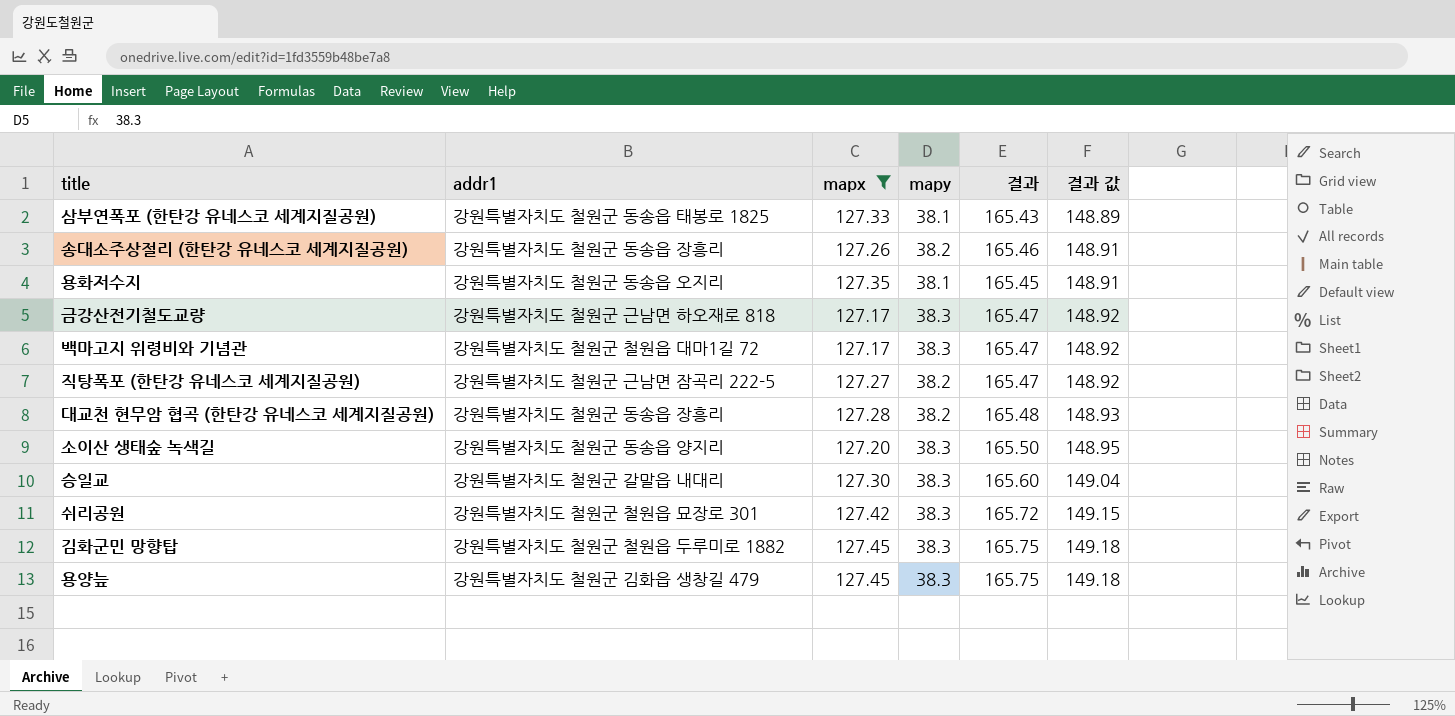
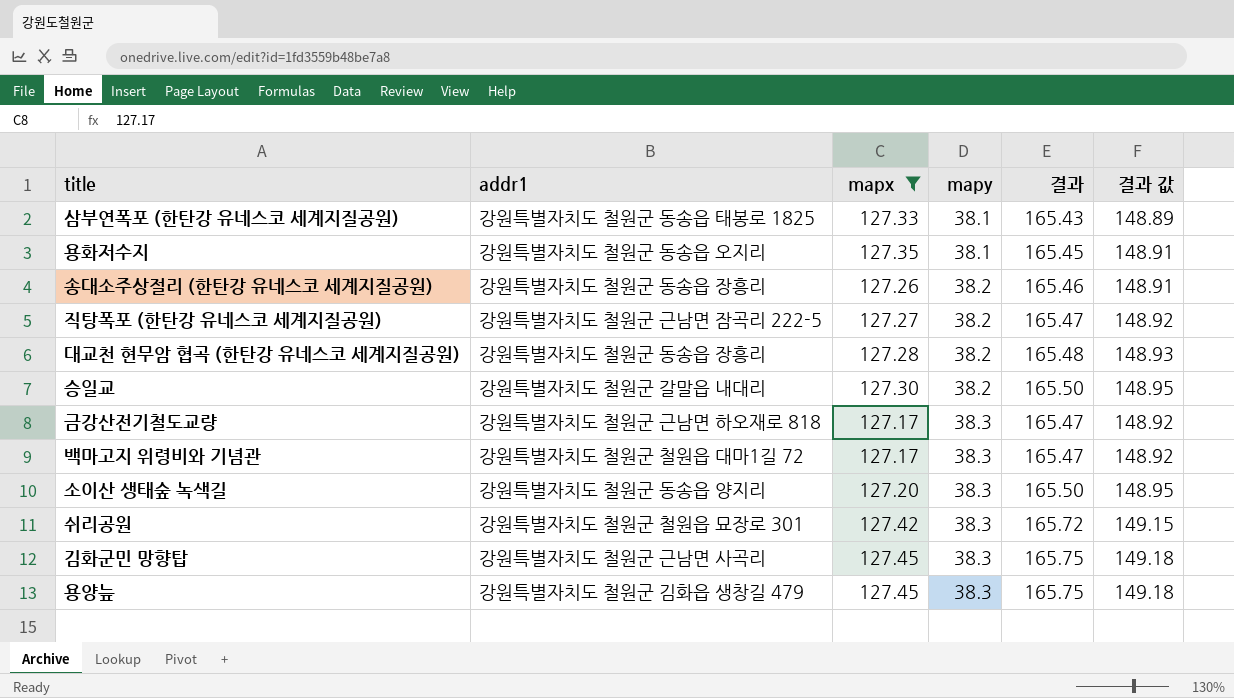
row order: 결과 값 ascending -> mapy ascending
승일교 | mapy: 38.3 -> 38.2
승일교 | 결과: 165.60 -> 165.50
승일교 | 결과 값: 149.04 -> 148.95
김화군민 망향탑 | addr1: 강원특별자치도 철원군 철원읍 두루미로 1882 -> 강원특별자치도 철원군 근남면 사곡리

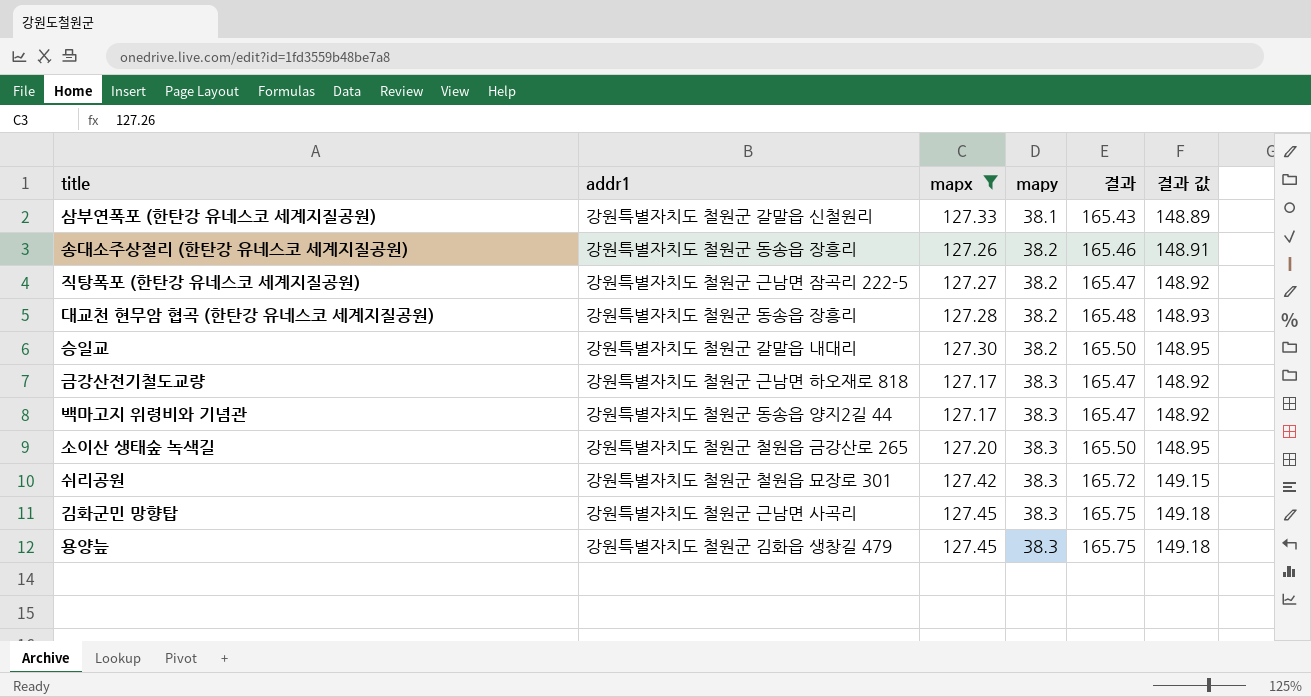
row 용화저수지: 강원특별자치도 철원군 동송읍 오지리 | 127.35 | 38.1 | 165.45 | 148.91 -> none
삼부연폭포 (한탄강 유네스코 세계지질공원) | addr1: 강원특별자치도 철원군 동송읍 태봉로 1825 -> 강원특별자치도 철원군 갈말읍 신철원리
백마고지 위령비와 기념관 | addr1: 강원특별자치도 철원군 철원읍 대마1길 72 -> 강원특별자치도 철원군 동송읍 양지2길 44
소이산 생태숲 녹색길 | addr1: 강원특별자치도 철원군 동송읍 양지리 -> 강원특별자치도 철원군 철원읍 금강산로 265

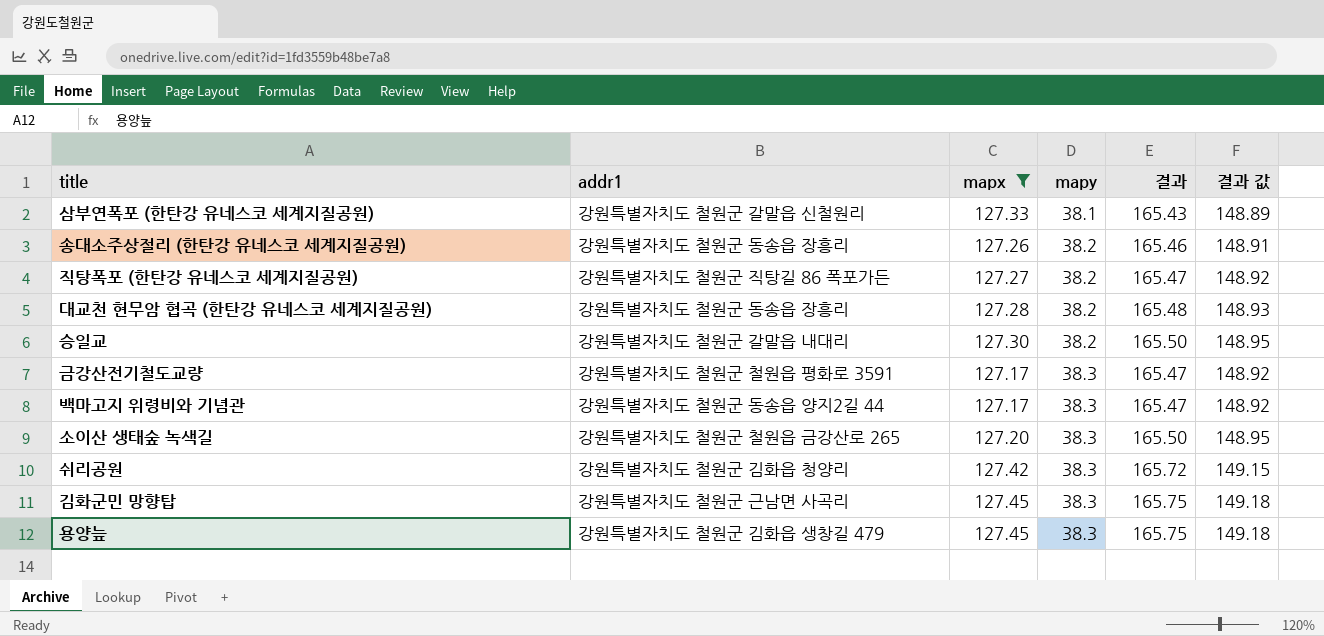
직탕폭포 (한탄강 유네스코 세계지질공원) | addr1: 강원특별자치도 철원군 근남면 잠곡리 222-5 -> 강원특별자치도 철원군 직탕길 86 폭포가든
금강산전기철도교량 | addr1: 강원특별자치도 철원군 근남면 하오재로 818 -> 강원특별자치도 철원군 철원읍 평화로 3591
쉬리공원 | addr1: 강원특별자치도 철원군 철원읍 묘장로 301 -> 강원특별자치도 철원군 김화읍 청양리

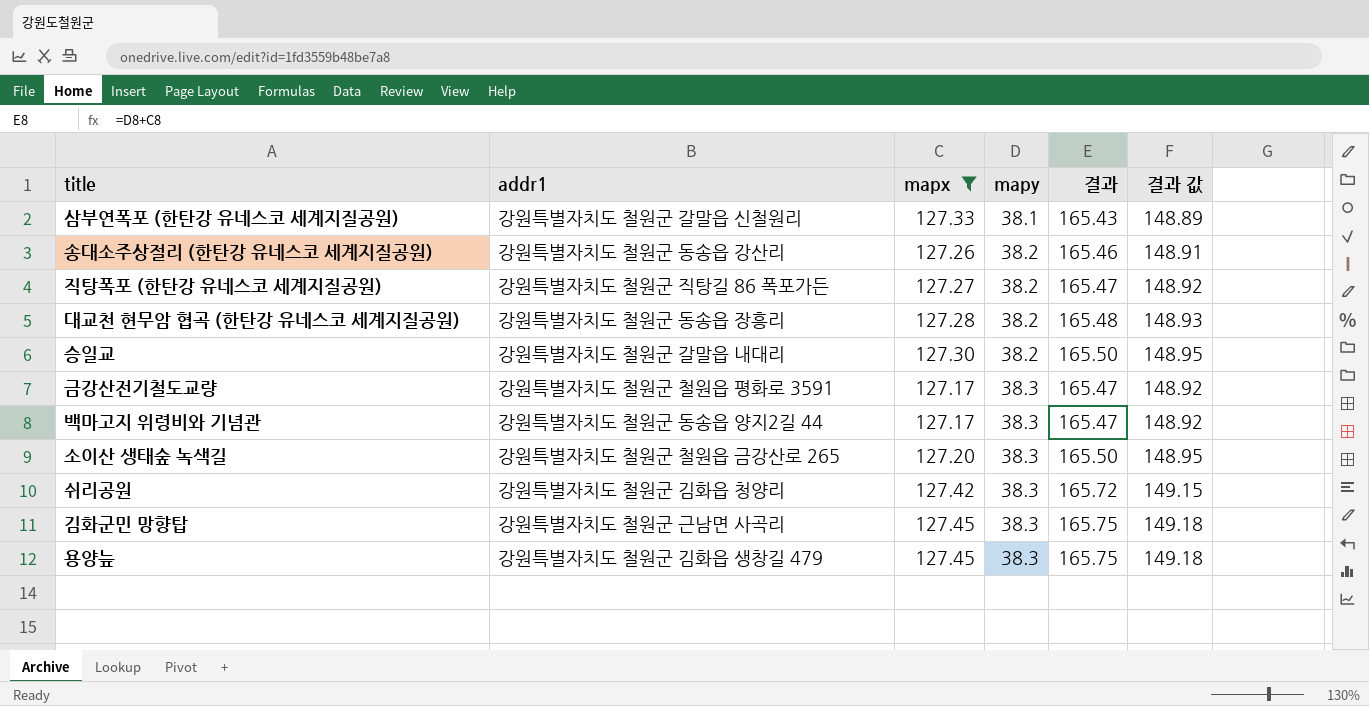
송대소주상절리 (한탄강 유네스코 세계지질공원) | addr1: 강원특별자치도 철원군 동송읍 장흥리 -> 강원특별자치도 철원군 동송읍 강산리

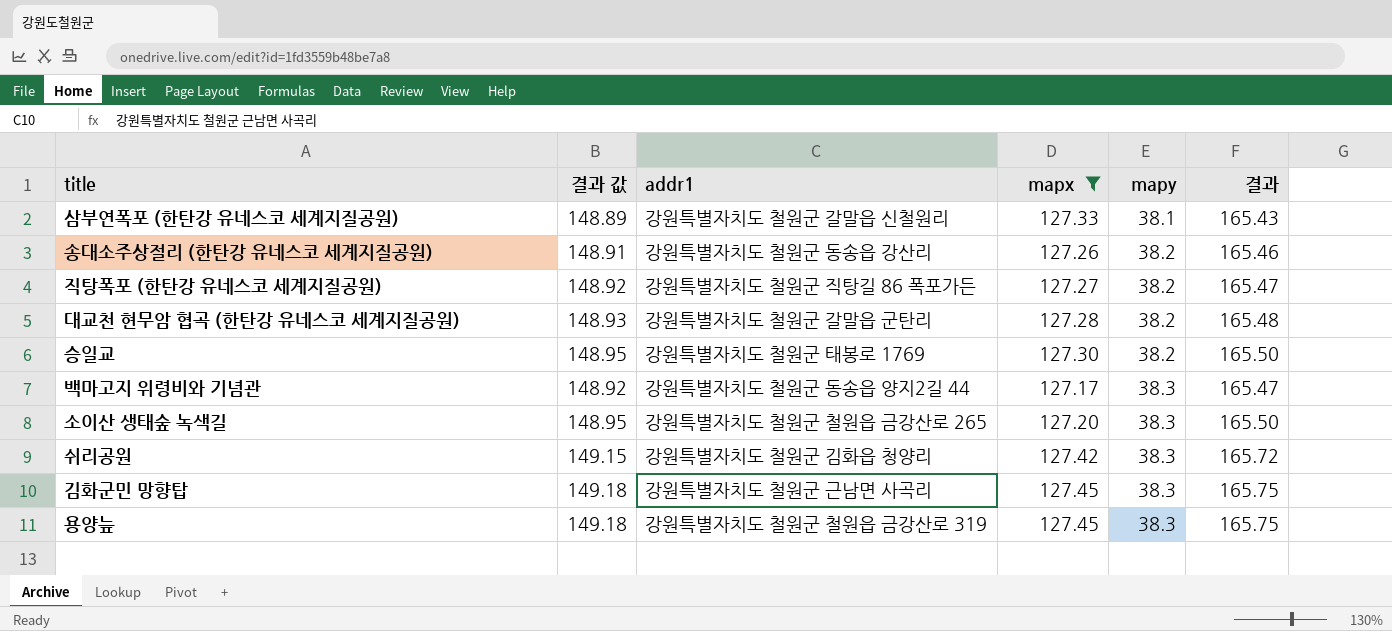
column 결과 값 | position: 6 -> 2
row 금강산전기철도교량: 강원특별자치도 철원군 철원읍 평화로 3591 | 127.17 | 38.3 | 165.47 | 148.92 -> none
대교천 현무암 협곡 (한탄강 유네스코 세계지질공원) | addr1: 강원특별자치도 철원군 동송읍 장흥리 -> 강원특별자치도 철원군 갈말읍 군탄리
승일교 | addr1: 강원특별자치도 철원군 갈말읍 내대리 -> 강원특별자치도 철원군 태봉로 1769
용양늪 | addr1: 강원특별자치도 철원군 김화읍 생창길 479 -> 강원특별자치도 철원군 철원읍 금강산로 319

